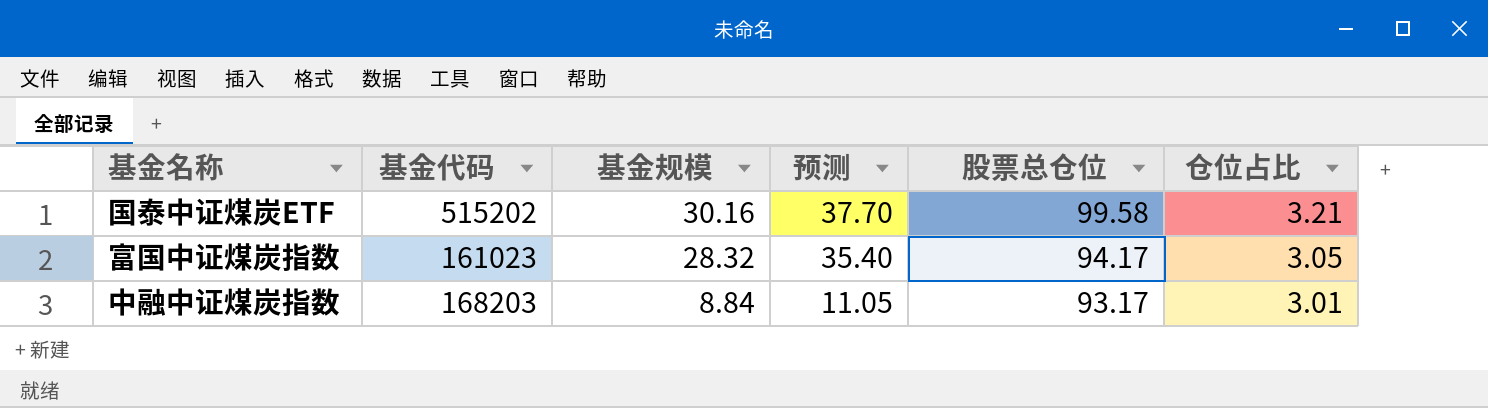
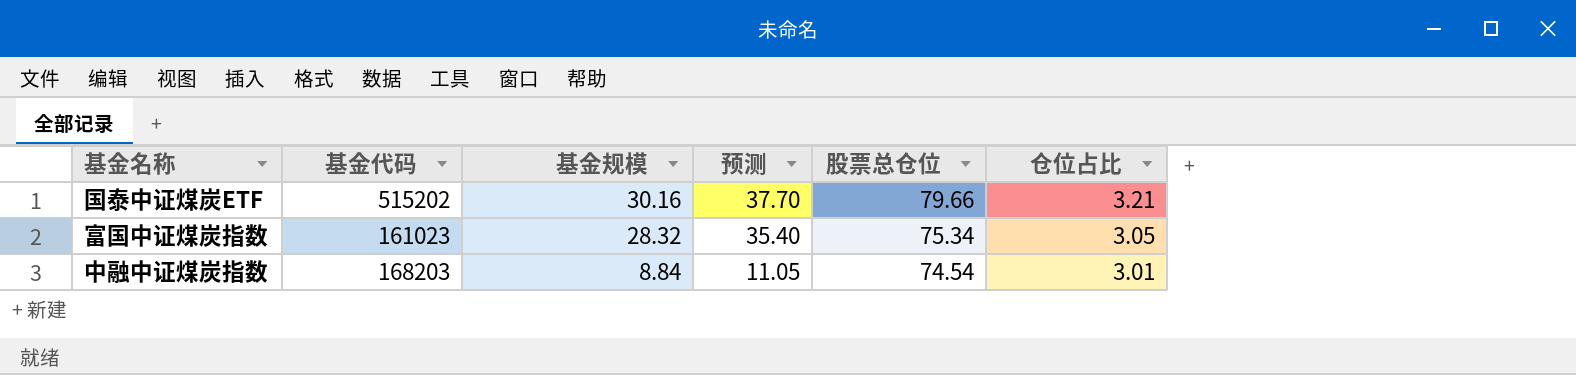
国泰中证煤炭ETF | 股票总仓位: 99.58 -> 79.66
富国中证煤炭指数 | 股票总仓位: 94.17 -> 75.34
中融中证煤炭指数 | 股票总仓位: 93.17 -> 74.54

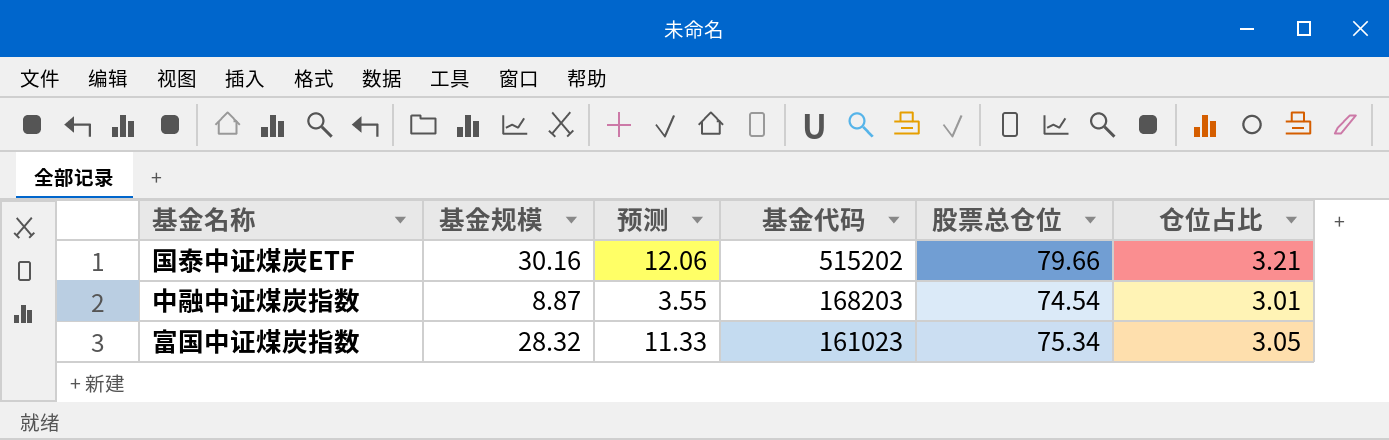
row order: 基金规模 descending -> 基金代码 descending
column 预测 | formula: [基金规模] * 1.25 -> [基金规模] * 0.4
column 基金代码 | position: 2 -> 4
中融中证煤炭指数 | 基金规模: 8.84 -> 8.87

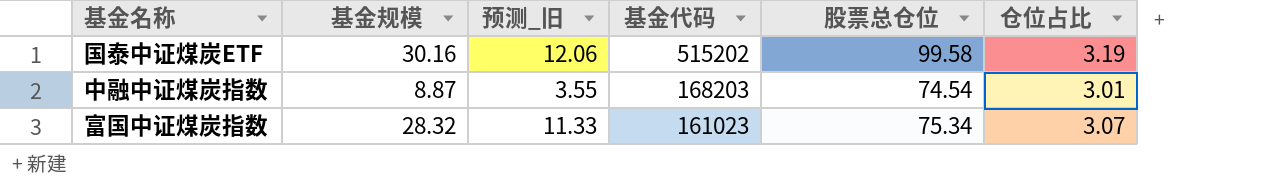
column name: 预测 -> 预测_旧
国泰中证煤炭ETF | 股票总仓位: 79.66 -> 99.58
国泰中证煤炭ETF | 仓位占比: 3.21 -> 3.19
富国中证煤炭指数 | 仓位占比: 3.05 -> 3.07

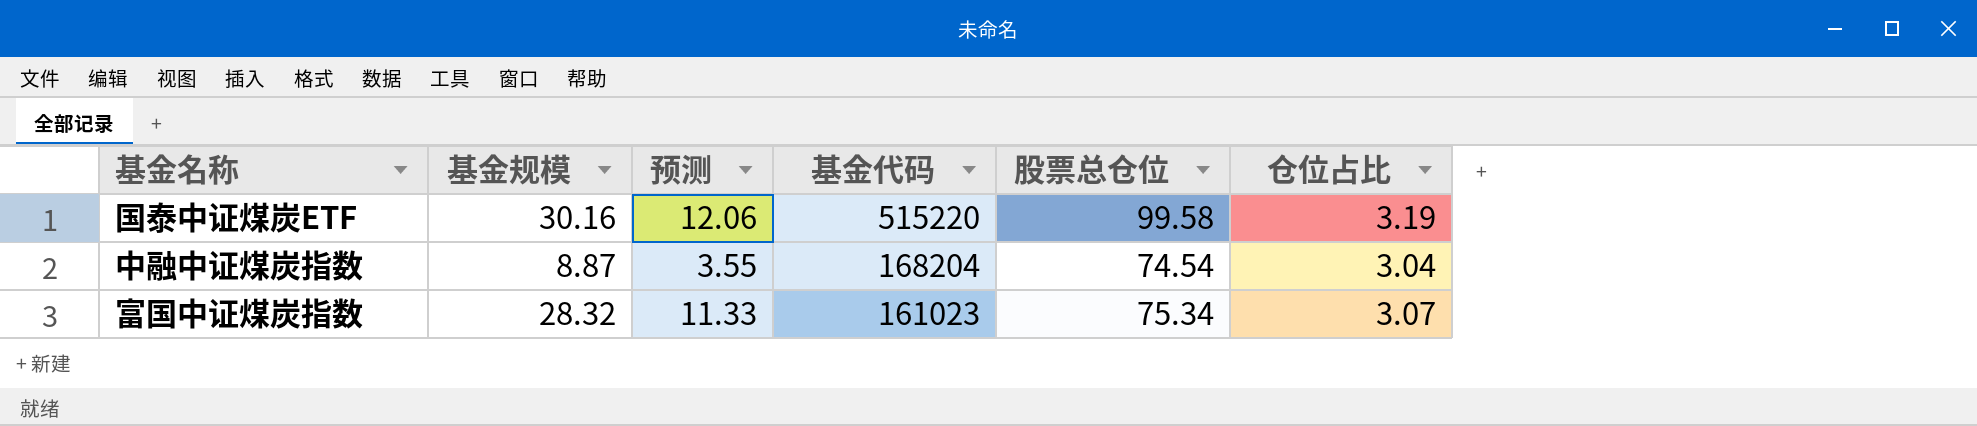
column name: 预测_旧 -> 预测
国泰中证煤炭ETF | 基金代码: 515202 -> 515220
中融中证煤炭指数 | 基金代码: 168203 -> 168204
中融中证煤炭指数 | 仓位占比: 3.01 -> 3.04

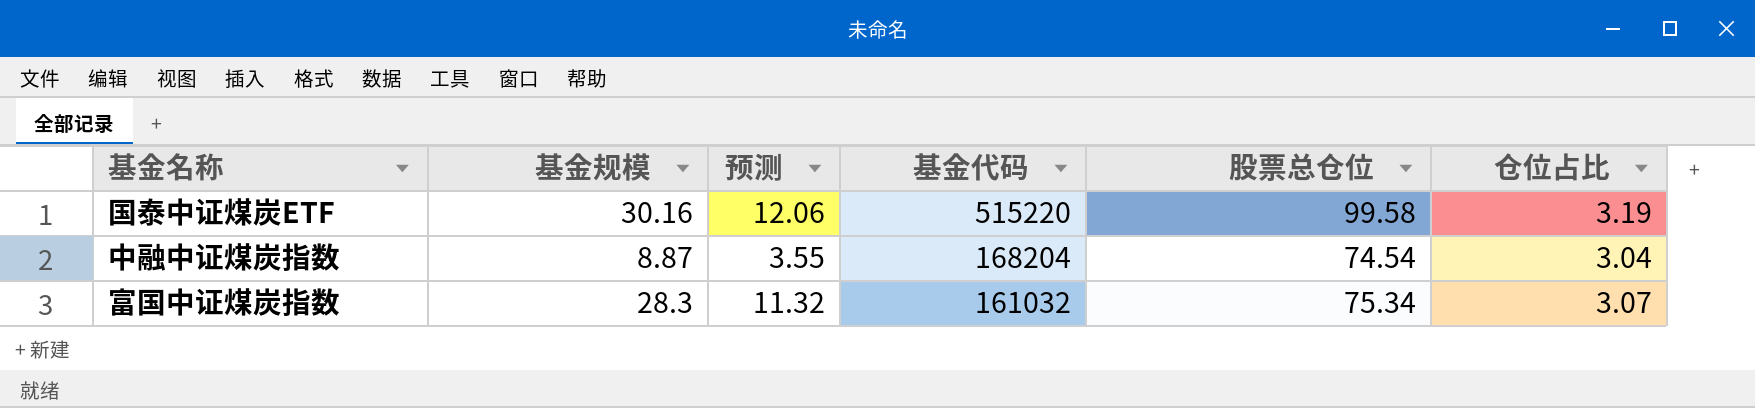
富国中证煤炭指数 | 基金规模: 28.32 -> 28.3
富国中证煤炭指数 | 预测: 11.33 -> 11.32
富国中证煤炭指数 | 基金代码: 161023 -> 161032

